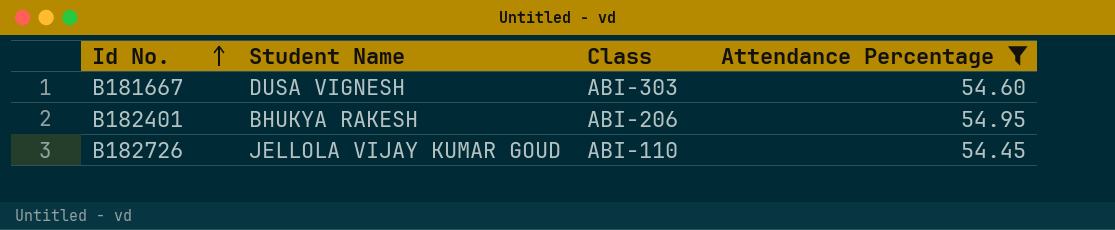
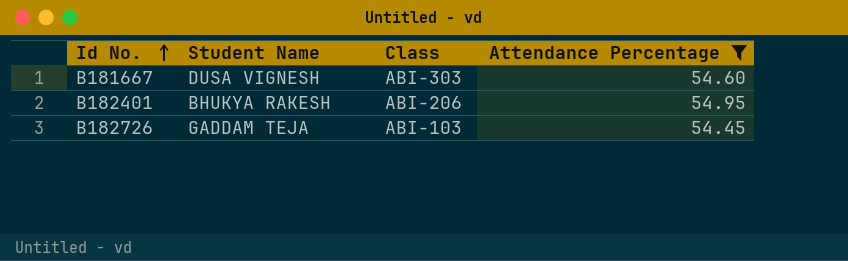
B182726 | Student Name: JELLOLA VIJAY KUMAR GOUD -> GADDAM TEJA
B182726 | Class: ABI-110 -> ABI-103

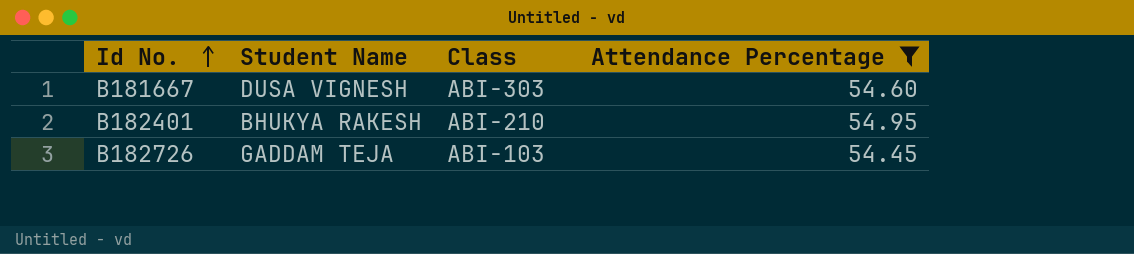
B182401 | Class: ABI-206 -> ABI-210

